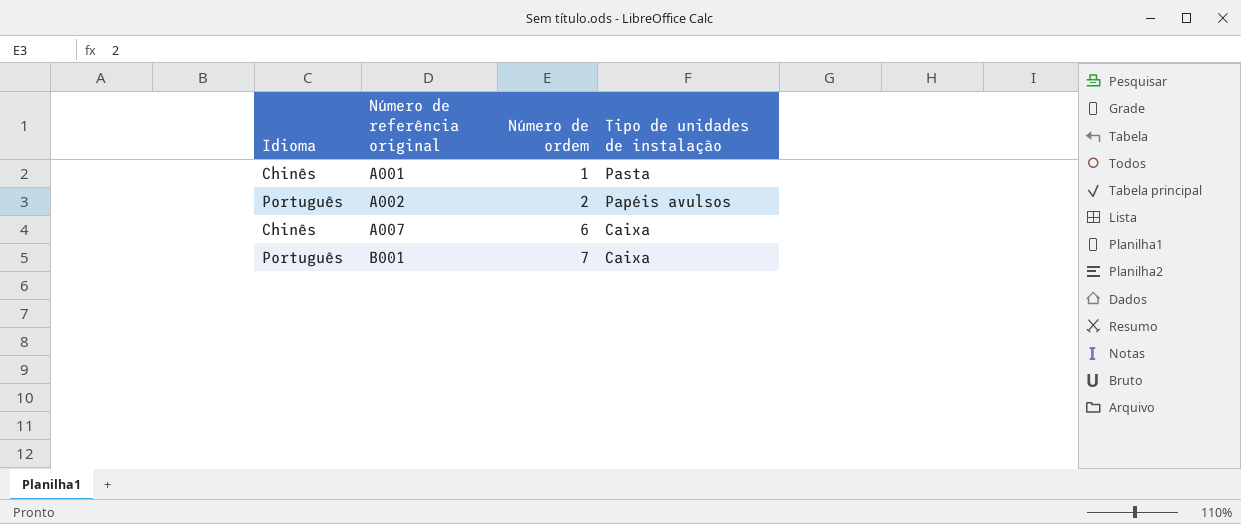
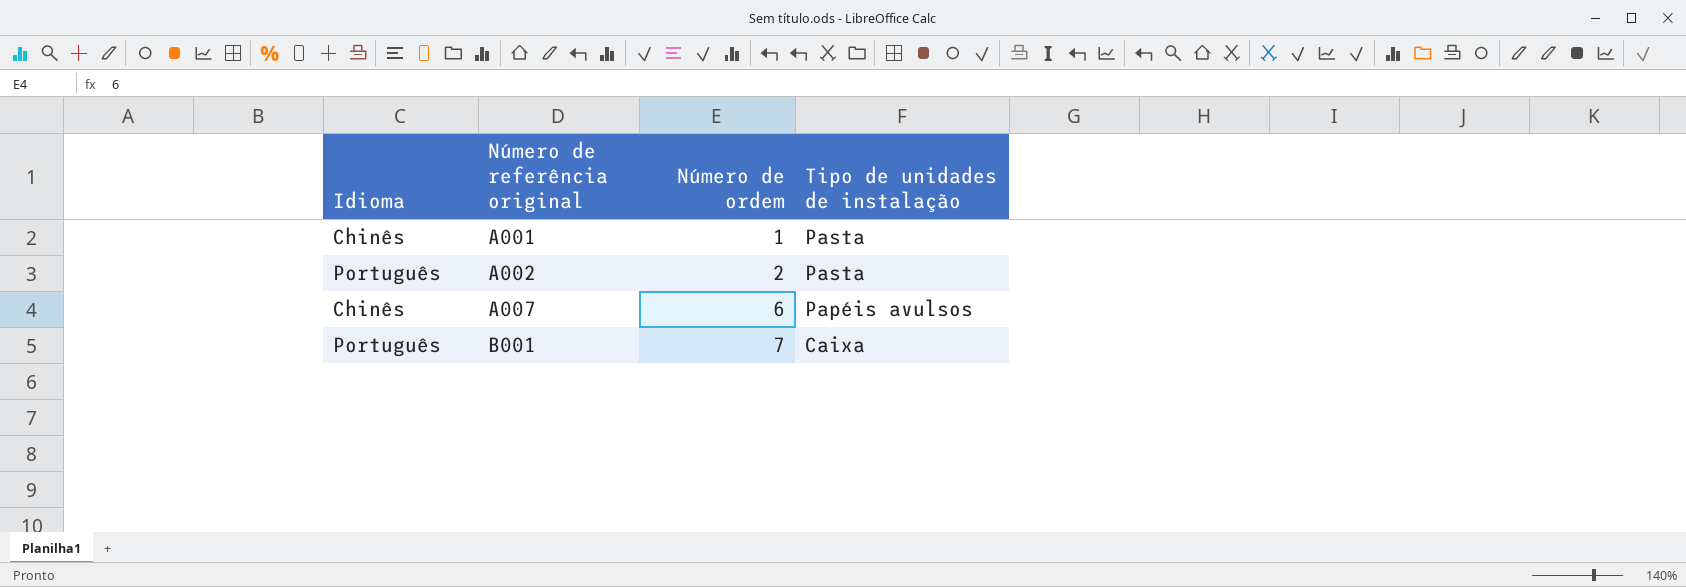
A002 | Tipo de unidades de instalação: Papéis avulsos -> Pasta
A007 | Tipo de unidades de instalação: Caixa -> Papéis avulsos

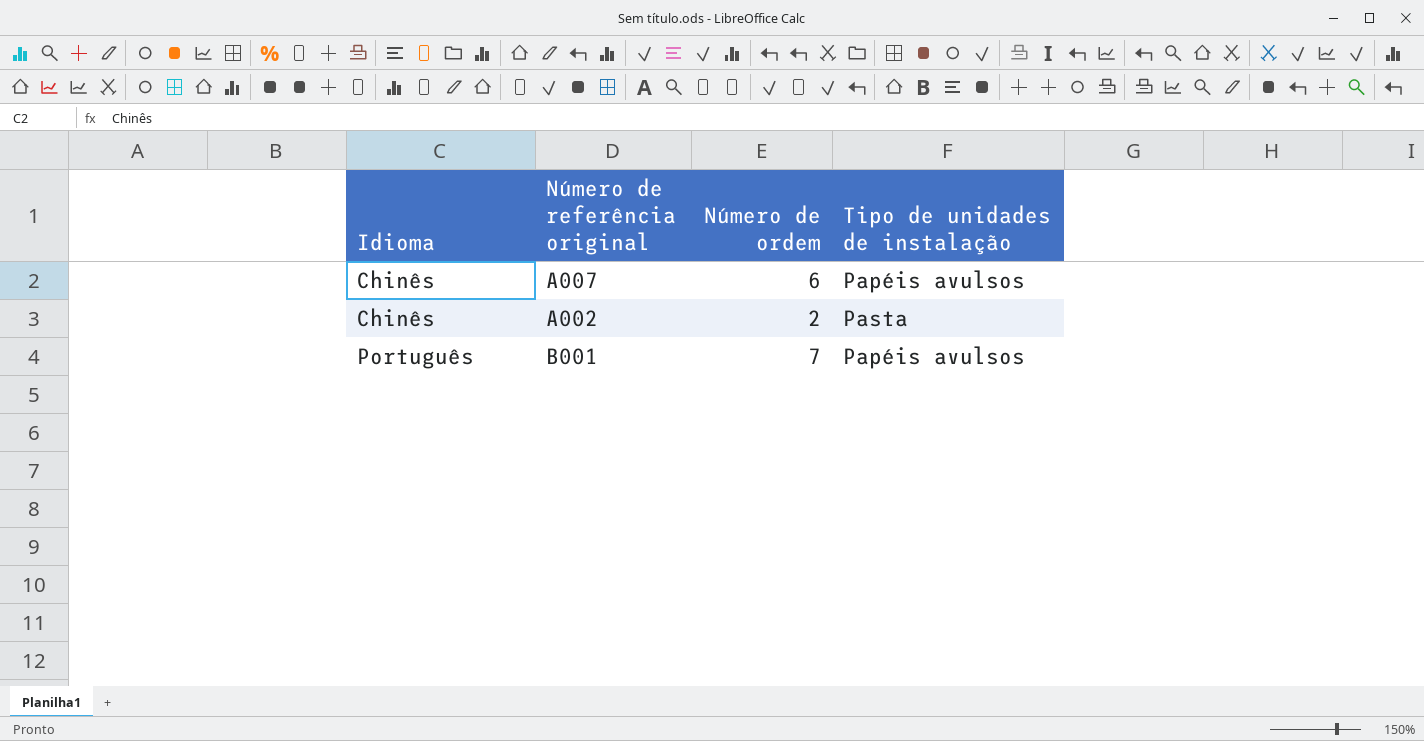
row order: Número de referência original ascending -> Idioma ascending
row A001: Chinês | 1 | Pasta -> none
A002 | Idioma: Português -> Chinês
B001 | Tipo de unidades de instalação: Caixa -> Papéis avulsos

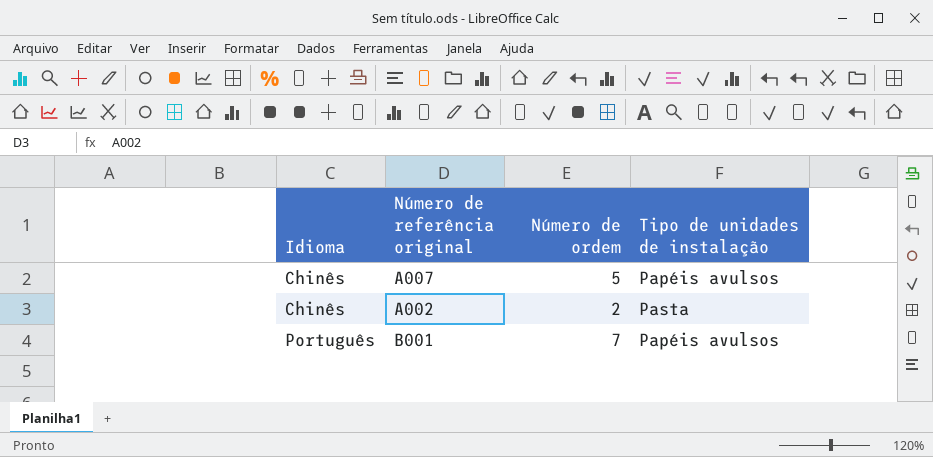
A007 | Número de ordem: 6 -> 5

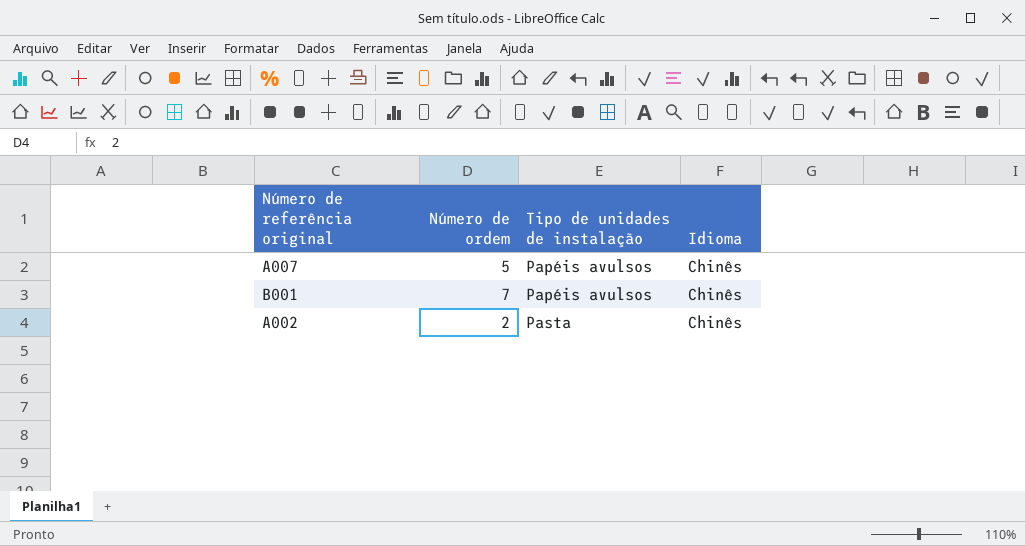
row order: Idioma ascending -> Tipo de unidades de instalação ascending
column Idioma | position: 1 -> 4
B001 | Idioma: Português -> Chinês

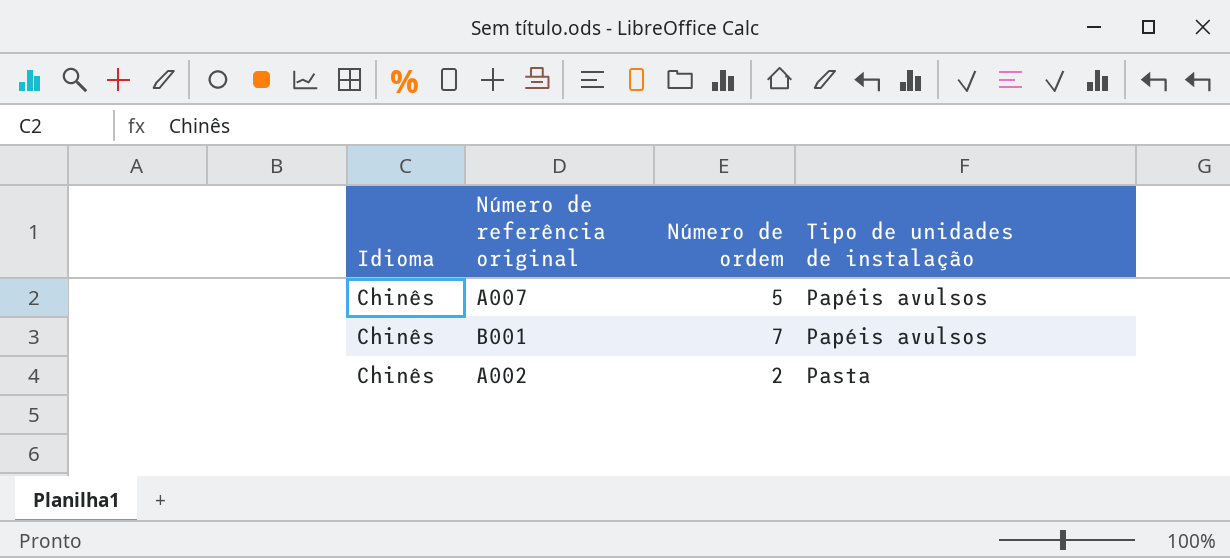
column Idioma | position: 4 -> 1

